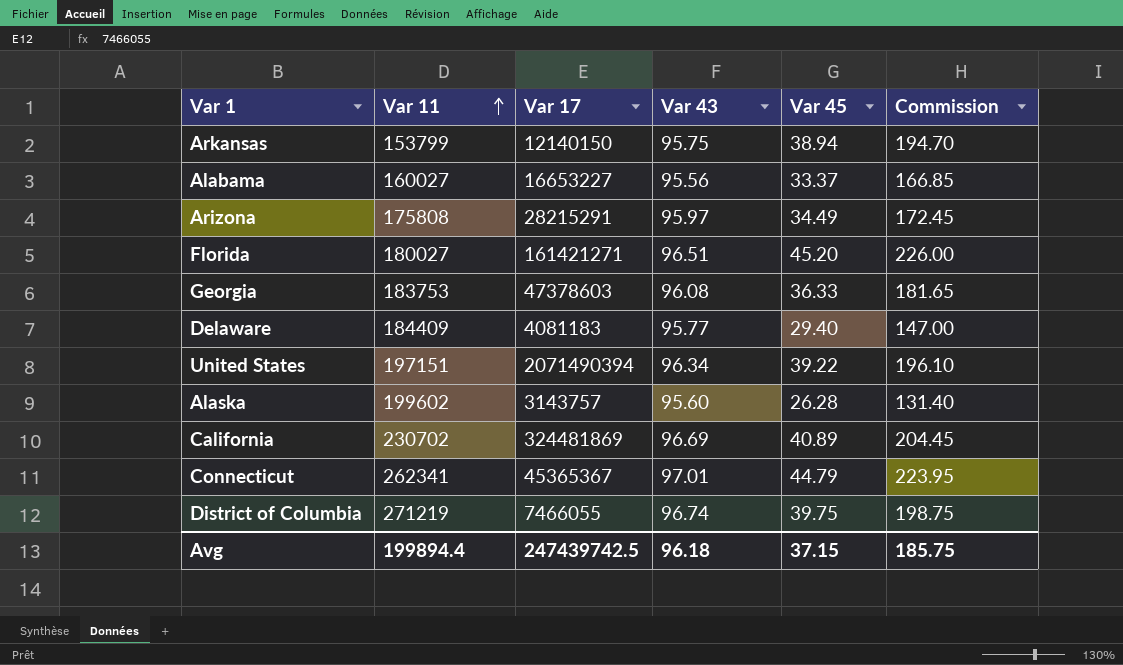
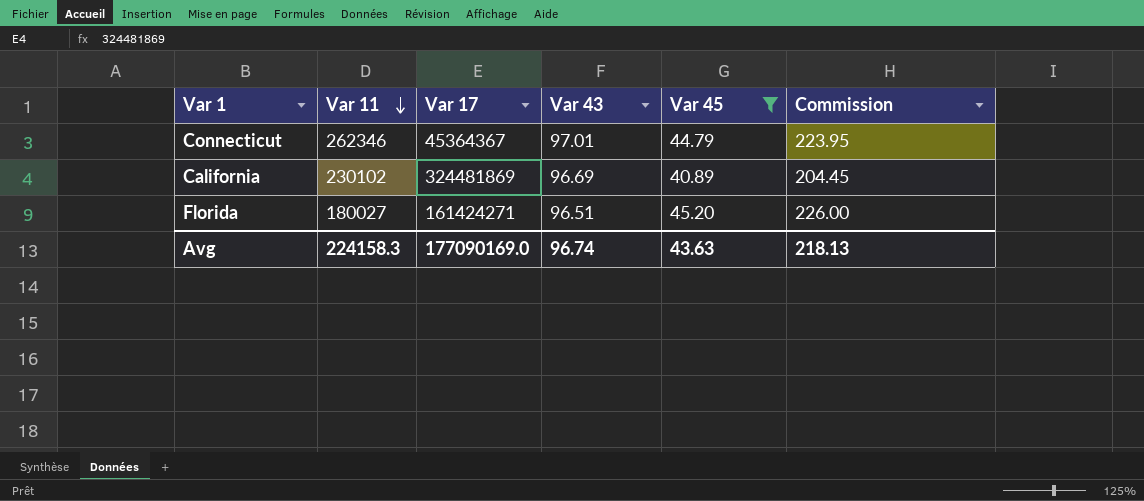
filter: none -> Var 45 >= 40.89
row order: Var 11 ascending -> Var 11 descending
Connecticut | Var 11: 262341 -> 262346
Connecticut | Var 17: 45365367 -> 45364367
California | Var 11: 230702 -> 230102
Florida | Var 17: 161421271 -> 161424271
Avg | Var 11: 199894.4 -> 224158.3
Avg | Var 17: 247439742.5 -> 177090169.0
Avg | Var 43: 96.18 -> 96.74
Avg | Var 45: 37.15 -> 43.63
Avg | Commission: 185.75 -> 218.13

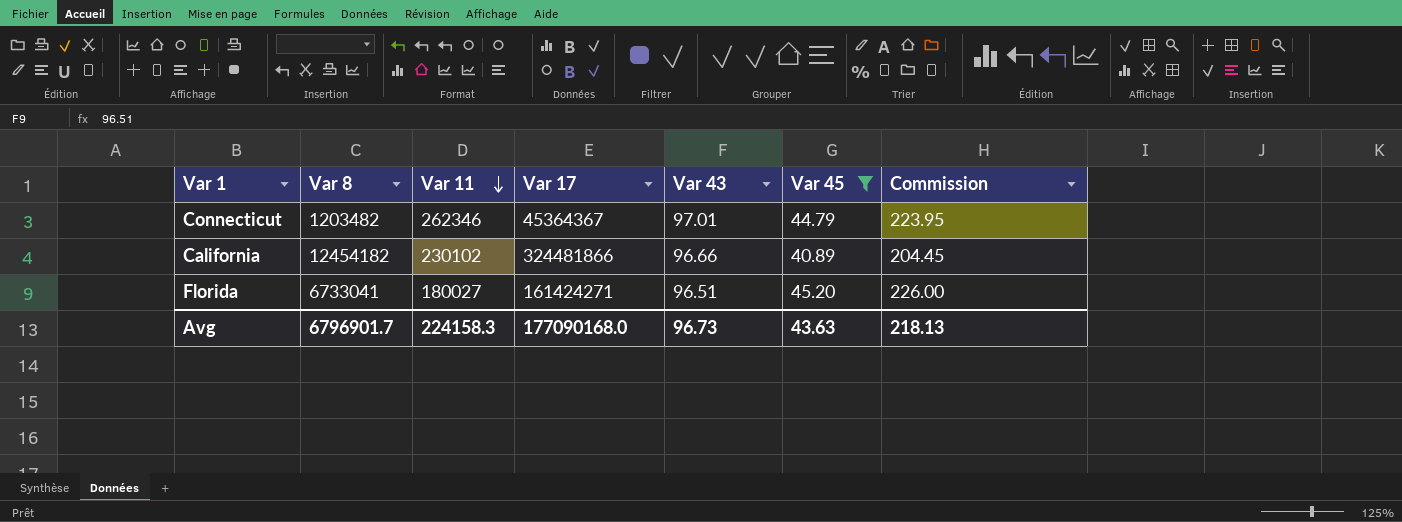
column Var 8 | position: none -> 2
California | Var 17: 324481869 -> 324481866
California | Var 43: 96.69 -> 96.66
Avg | Var 17: 177090169.0 -> 177090168.0
Avg | Var 43: 96.74 -> 96.73

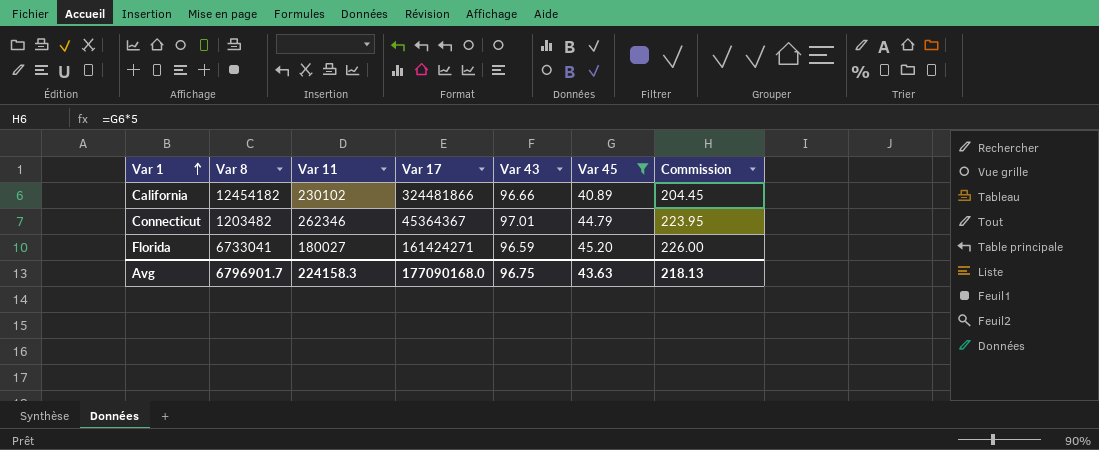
row order: Var 11 descending -> Var 1 ascending
Florida | Var 43: 96.51 -> 96.59
Avg | Var 43: 96.73 -> 96.75

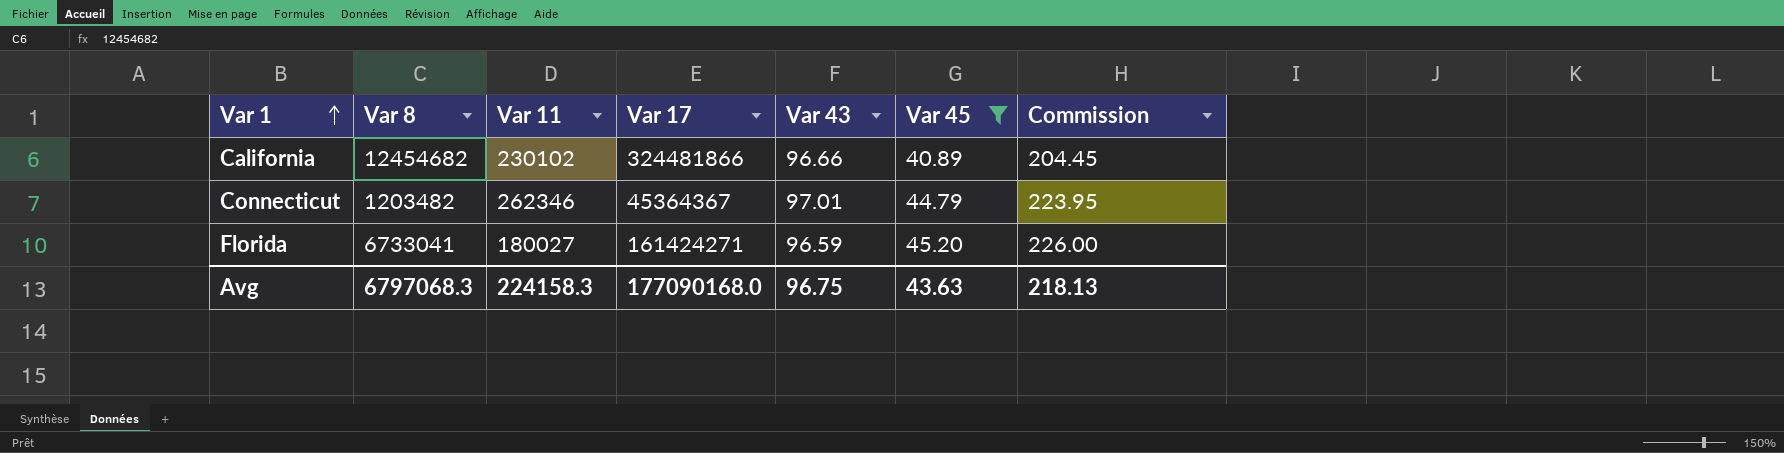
California | Var 8: 12454182 -> 12454682
Avg | Var 8: 6796901.7 -> 6797068.3

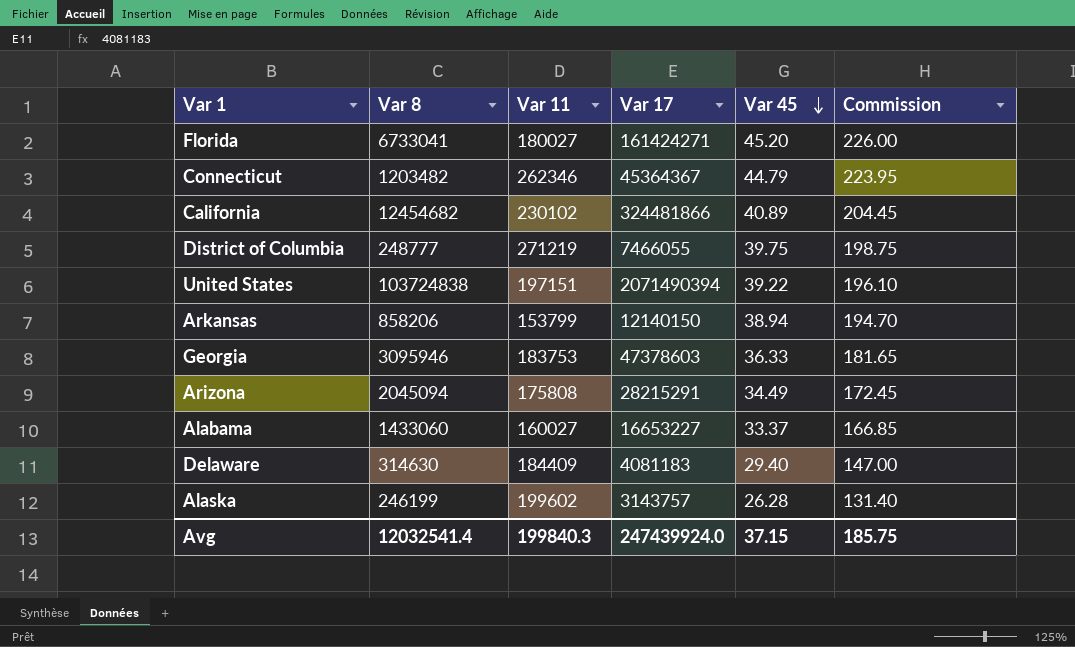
filter: Var 45 >= 40.89 -> none
row order: Var 1 ascending -> Var 45 descending
column Var 43 | position: 5 -> none
Avg | Var 8: 6797068.3 -> 12032541.4
Avg | Var 11: 224158.3 -> 199840.3
Avg | Var 17: 177090168.0 -> 247439924.0
Avg | Var 45: 43.63 -> 37.15
Avg | Commission: 218.13 -> 185.75

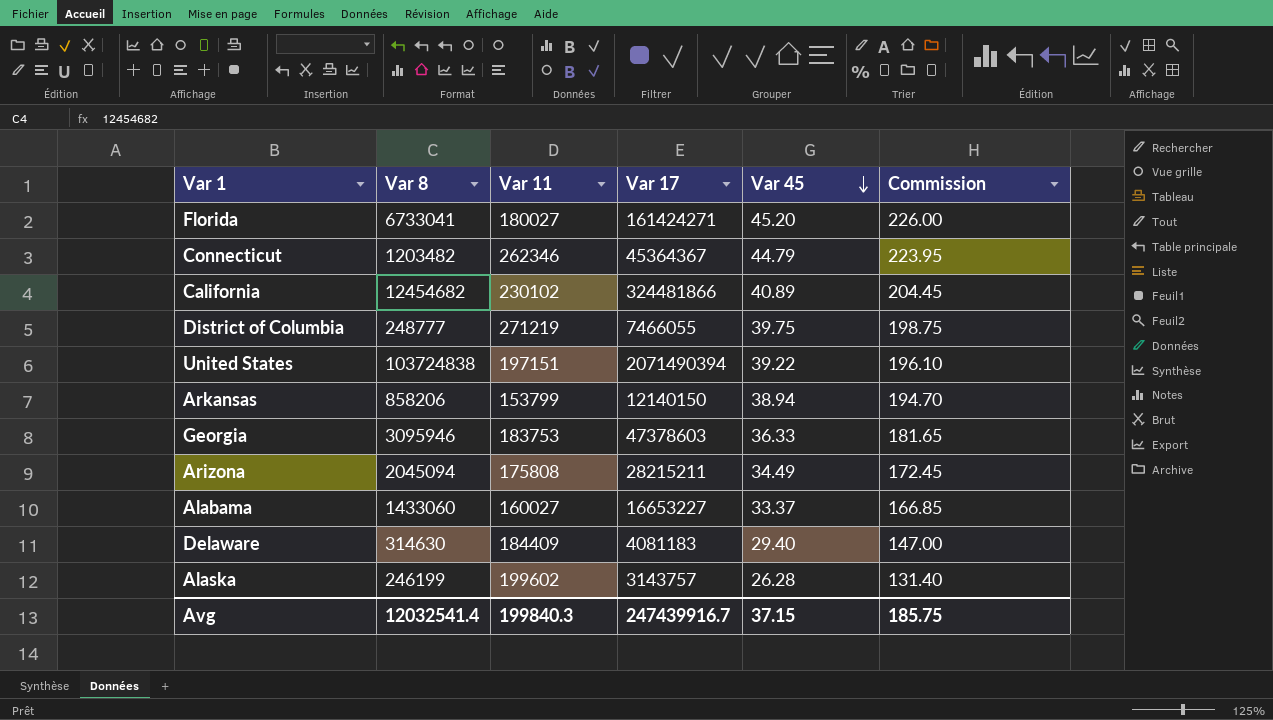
Arizona | Var 17: 28215291 -> 28215211
Avg | Var 17: 247439924.0 -> 247439916.7

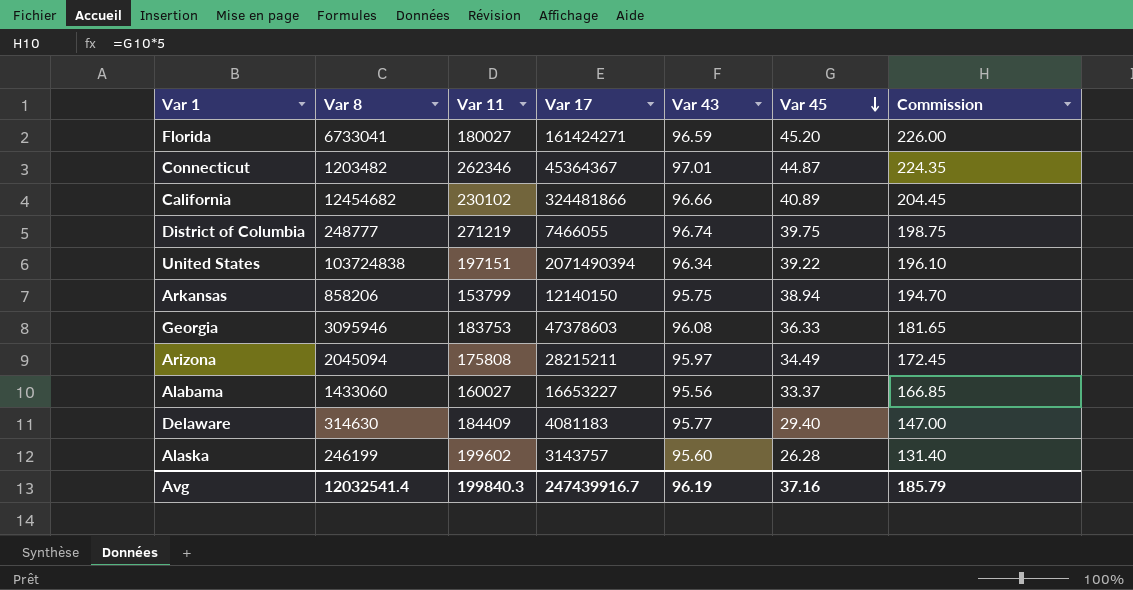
column Var 43 | position: none -> 5
Connecticut | Var 45: 44.79 -> 44.87
Connecticut | Commission: 223.95 -> 224.35
Avg | Var 45: 37.15 -> 37.16
Avg | Commission: 185.75 -> 185.79

